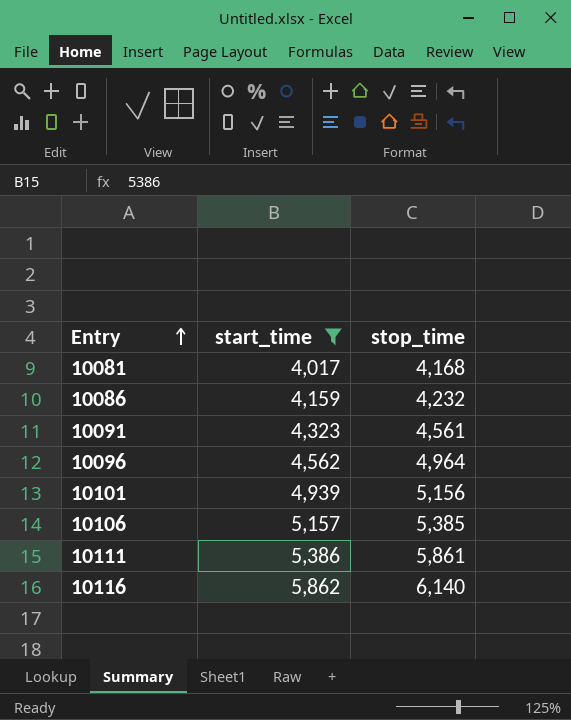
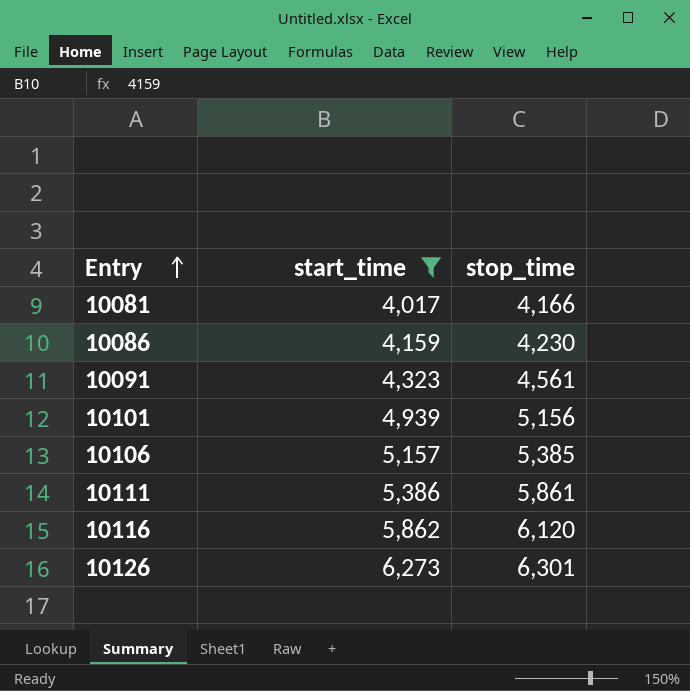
row 10096: 4,562 | 4,964 -> none
10081 | stop_time: 4,168 -> 4,166
10086 | stop_time: 4,232 -> 4,230
10116 | stop_time: 6,140 -> 6,120
row 10126: none -> 6,273 | 6,301

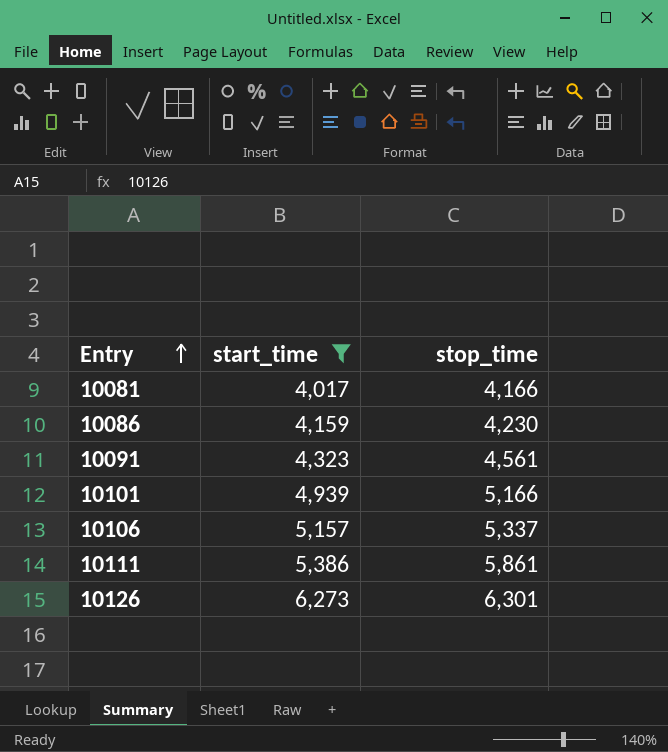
row 10116: 5,862 | 6,120 -> none
10101 | stop_time: 5,156 -> 5,166
10106 | stop_time: 5,385 -> 5,337

